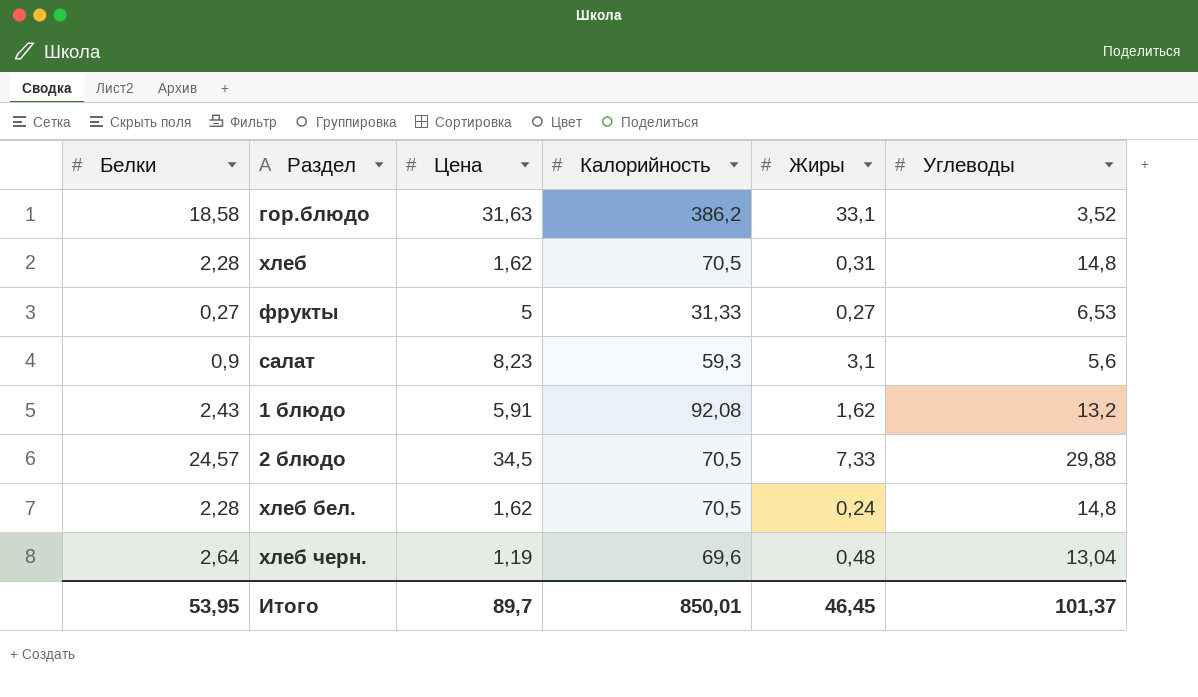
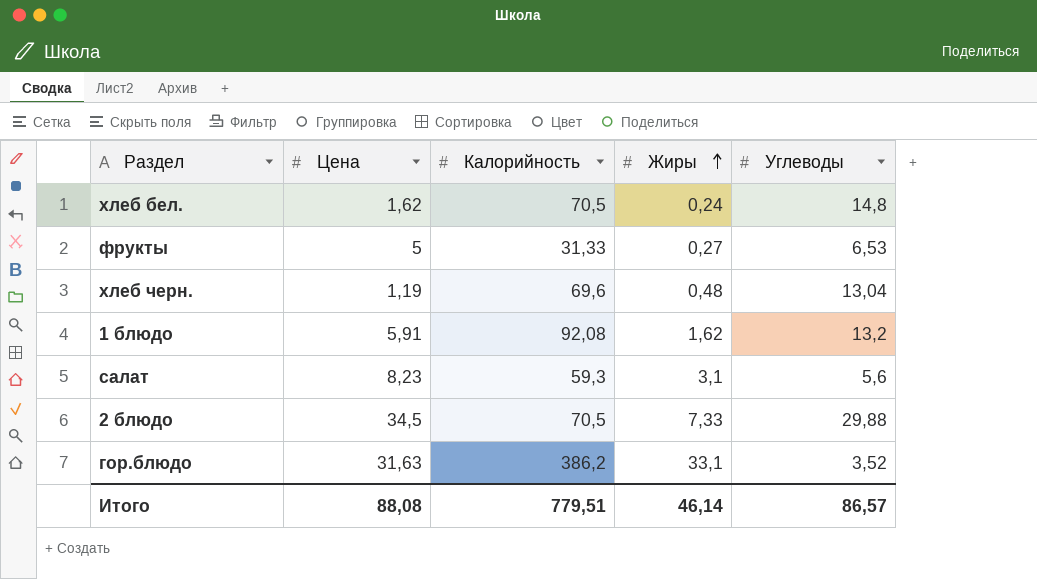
row order: none -> Жиры ascending
column Белки | position: 1 -> none
row хлеб: 2,28 | 1,62 | 70,5 | 0,31 | 14,8 -> none
Итого | Цена: 89,7 -> 88,08
Итого | Калорийность: 850,01 -> 779,51
Итого | Жиры: 46,45 -> 46,14
Итого | Углеводы: 101,37 -> 86,57

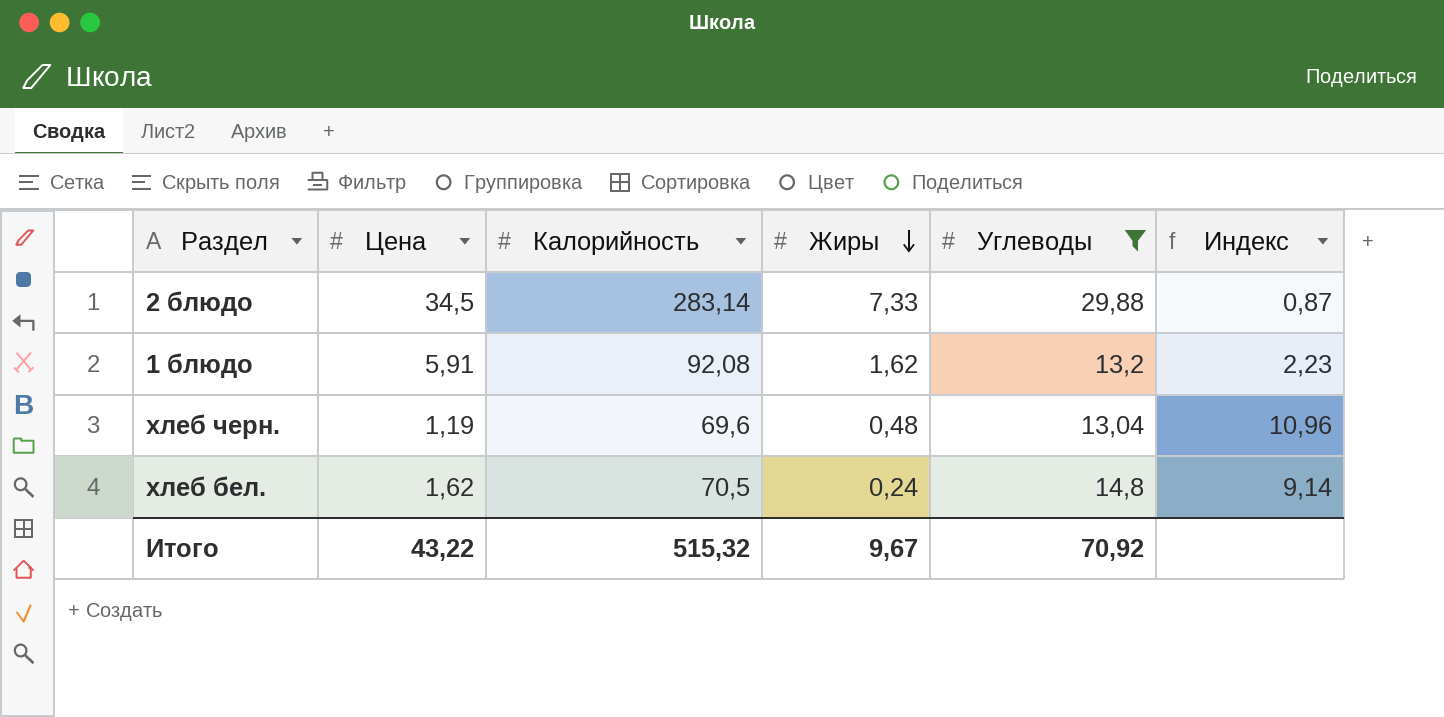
filter: none -> Углеводы >= 13,04
row order: Жиры ascending -> Жиры descending
column Индекс | formula: none -> [Углеводы] / [Цена]
2 блюдо | Калорийность: 70,5 -> 283,14
Итого | Цена: 88,08 -> 43,22
Итого | Калорийность: 779,51 -> 515,32
Итого | Жиры: 46,14 -> 9,67
Итого | Углеводы: 86,57 -> 70,92

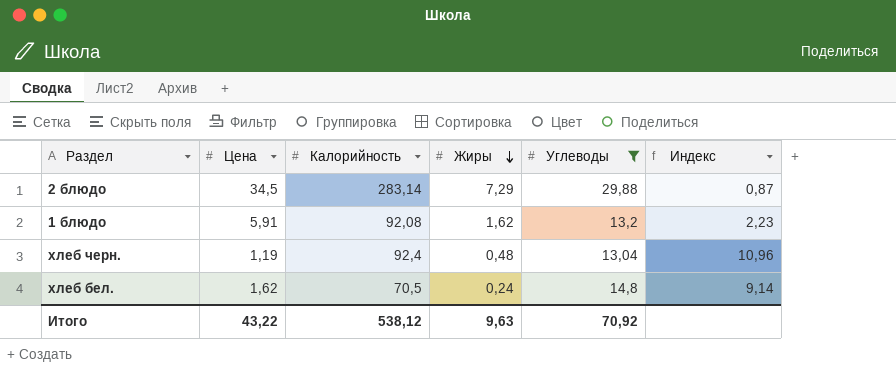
2 блюдо | Жиры: 7,33 -> 7,29
хлеб черн. | Калорийность: 69,6 -> 92,4
Итого | Калорийность: 515,32 -> 538,12
Итого | Жиры: 9,67 -> 9,63

